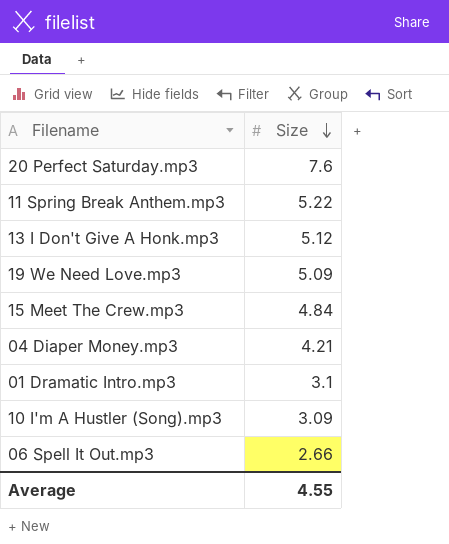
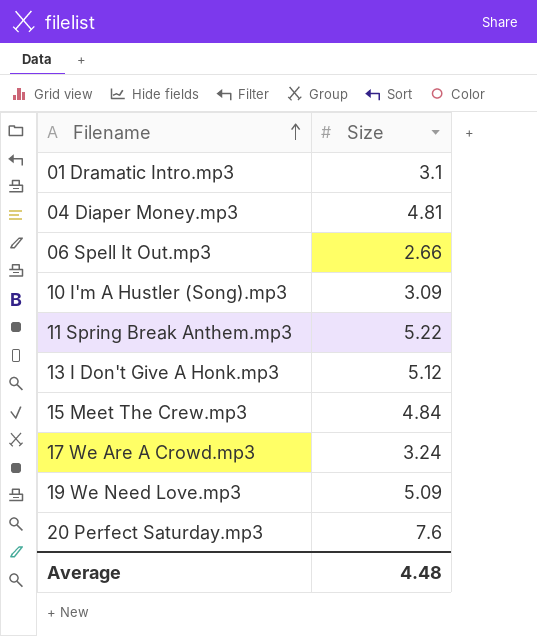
row order: Size descending -> Filename ascending
04 Diaper Money.mp3 | Size: 4.21 -> 4.81
row 17 We Are A Crowd.mp3: none -> 3.24
Average | Size: 4.55 -> 4.48

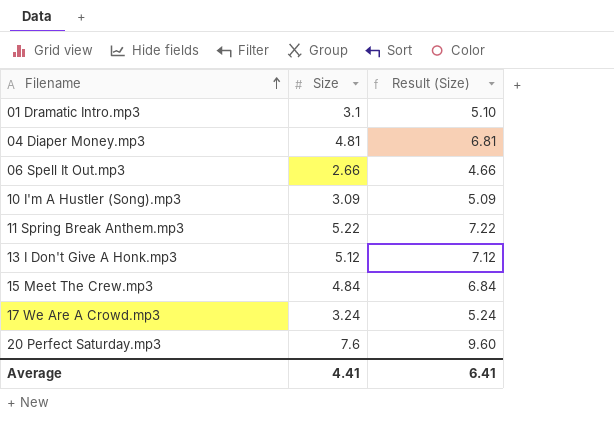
column Result (Size) | formula: none -> [Size] + 2
row 19 We Need Love.mp3: 5.09 -> none
Average | Size: 4.48 -> 4.41

